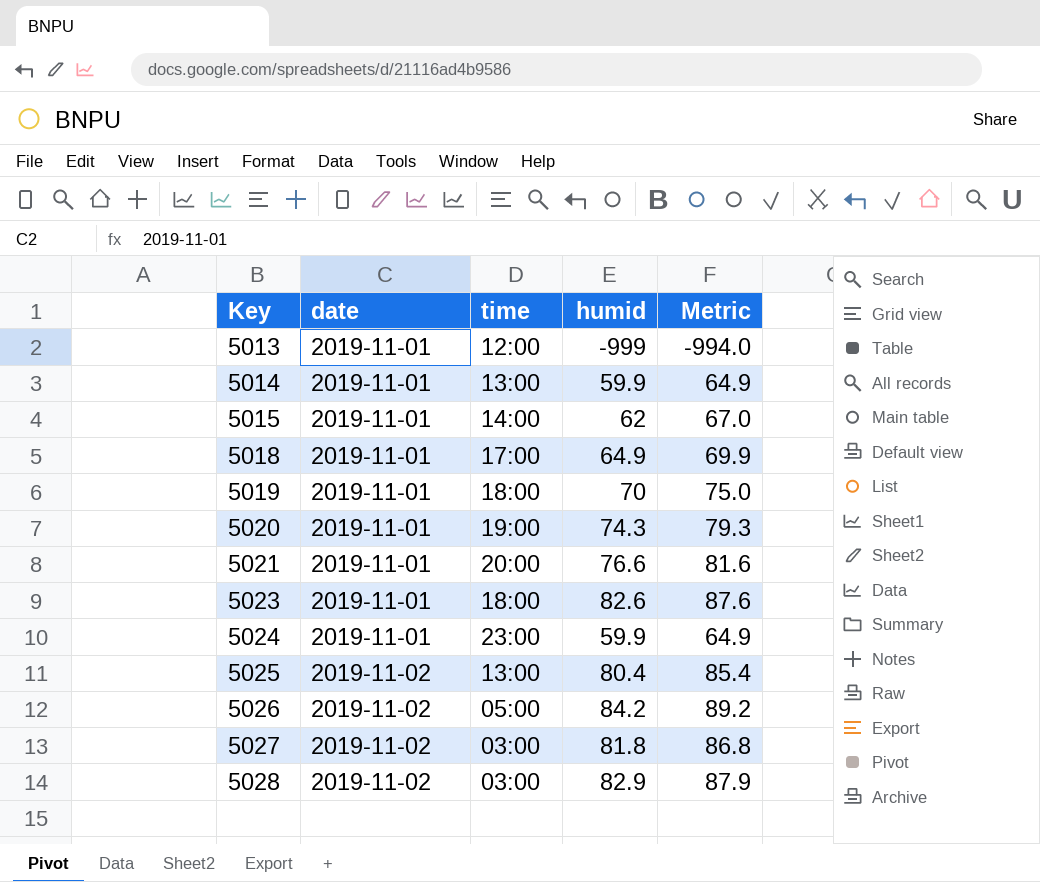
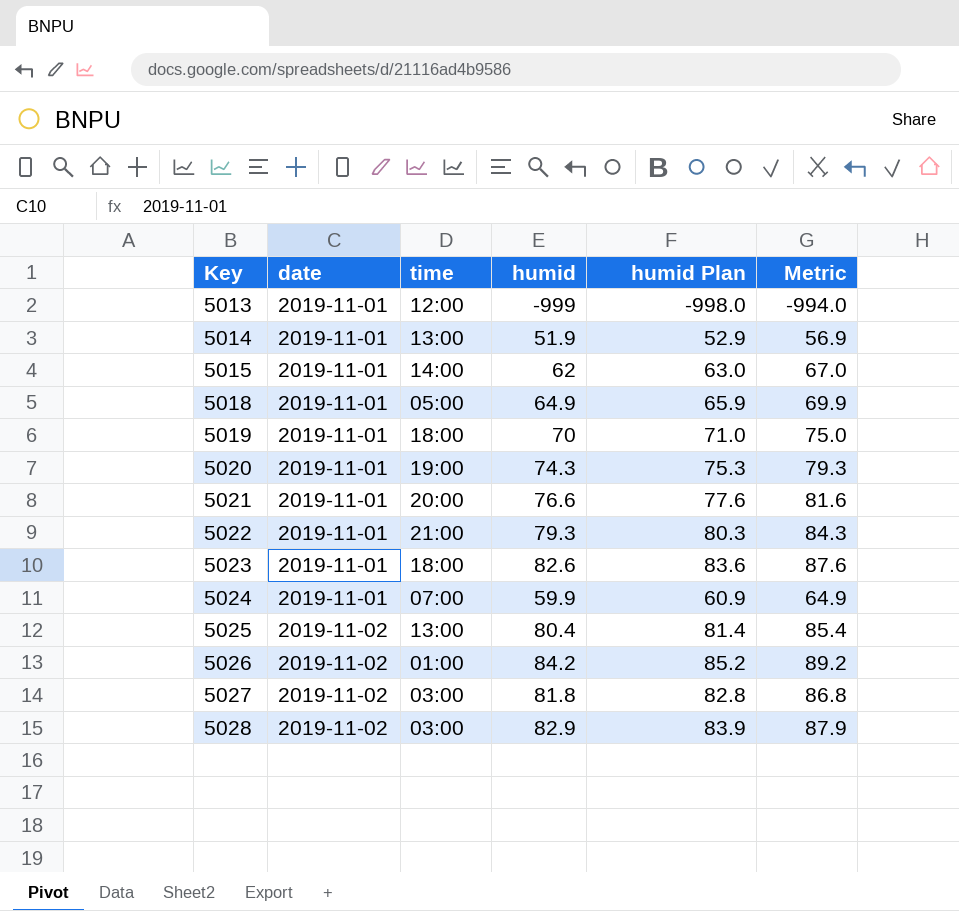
column humid Plan | formula: none -> [humid] + 1
5014 | humid: 59.9 -> 51.9
5014 | Metric: 64.9 -> 56.9
5018 | time: 17:00 -> 05:00
row 5022: none -> 2019-11-01 | 21:00 | 79.3 | 80.3 | 84.3
5024 | time: 23:00 -> 07:00
5026 | time: 05:00 -> 01:00

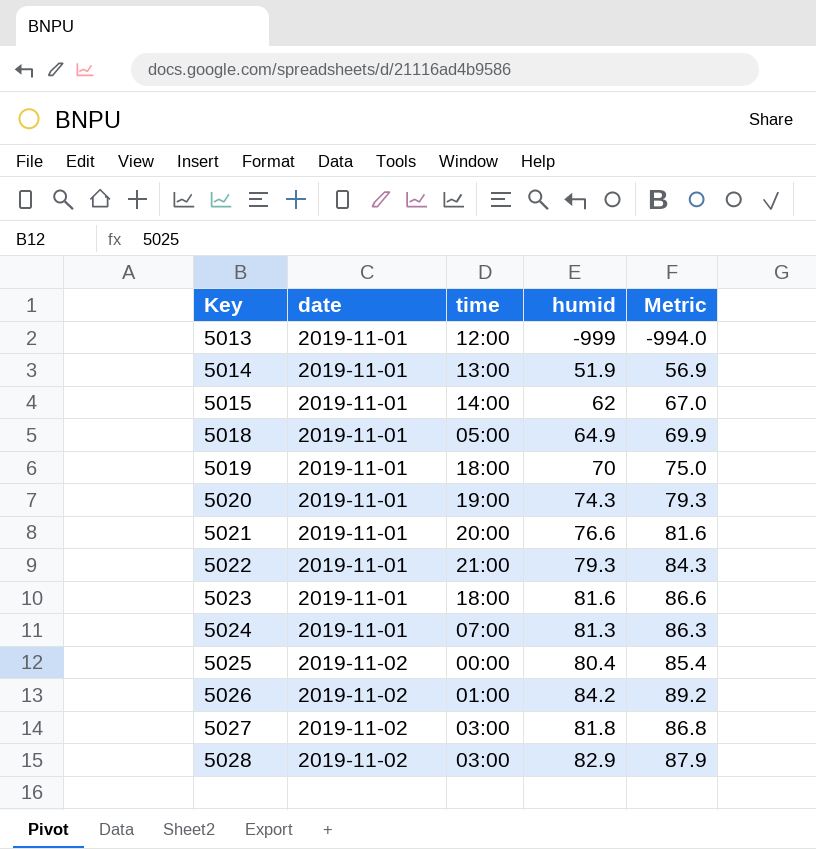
column humid Plan | formula: [humid] + 1 -> none
5023 | humid: 82.6 -> 81.6
5023 | Metric: 87.6 -> 86.6
5024 | humid: 59.9 -> 81.3
5024 | Metric: 64.9 -> 86.3
5025 | time: 13:00 -> 00:00

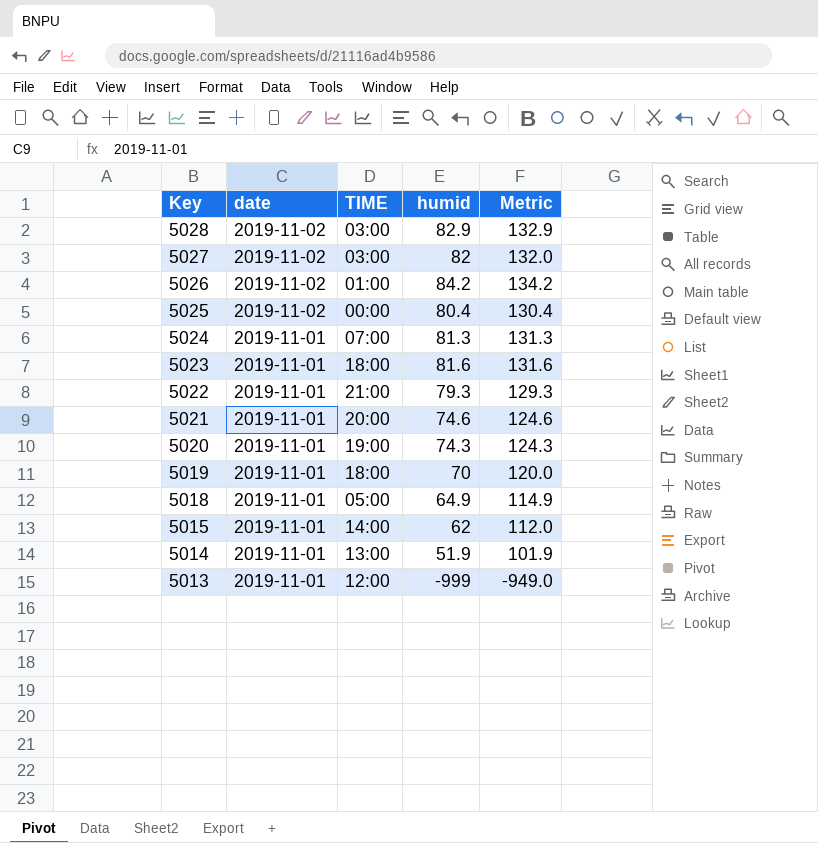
row order: Key ascending -> Key descending
column name: time -> TIME
column Metric | formula: [humid] + 5 -> [humid] + 50
5027 | humid: 81.8 -> 82
5021 | humid: 76.6 -> 74.6

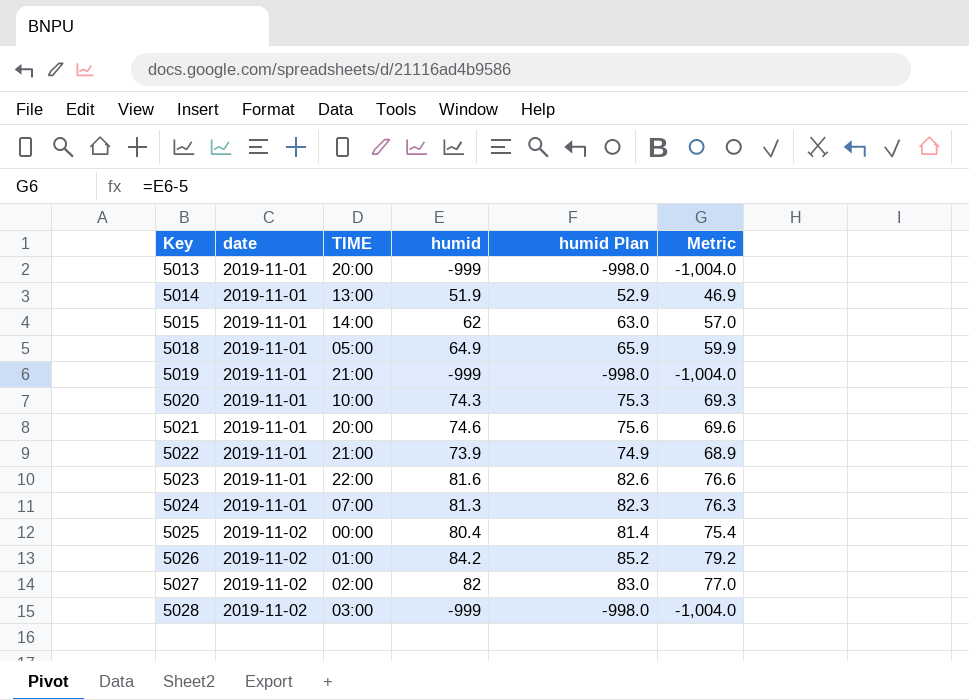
row order: Key descending -> Key ascending
column humid Plan | formula: none -> [humid] + 1
column Metric | formula: [humid] + 50 -> [humid] - 5
5013 | TIME: 12:00 -> 20:00
5019 | TIME: 18:00 -> 21:00
5019 | humid: 70 -> -999
5020 | TIME: 19:00 -> 10:00
5022 | humid: 79.3 -> 73.9
5023 | TIME: 18:00 -> 22:00
5027 | TIME: 03:00 -> 02:00
5028 | humid: 82.9 -> -999

